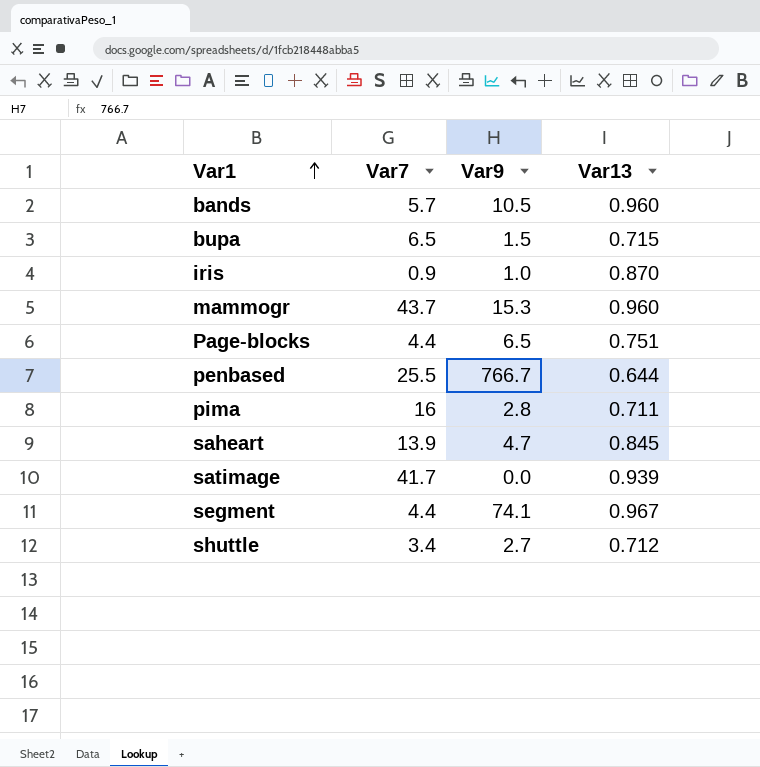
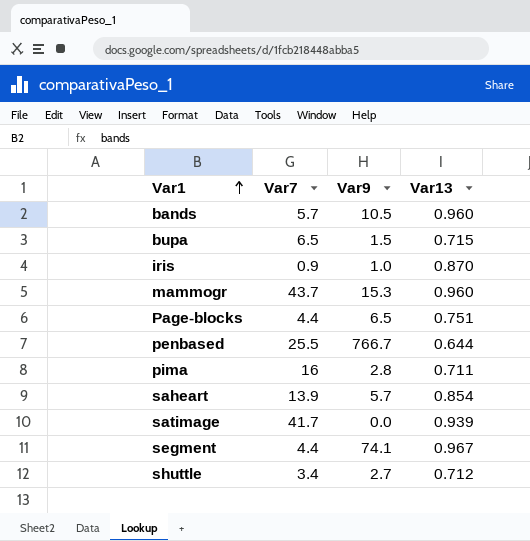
saheart | Var9: 4.7 -> 5.7
saheart | Var13: 0.845 -> 0.854

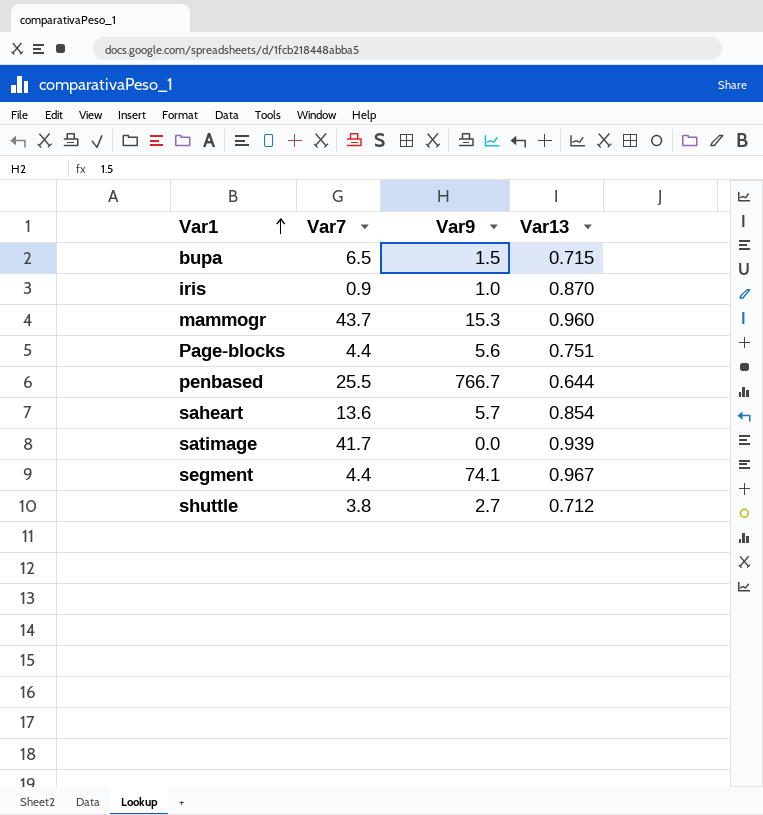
row bands: 5.7 | 10.5 | 0.960 -> none
row pima: 16 | 2.8 | 0.711 -> none
Page-blocks | Var9: 6.5 -> 5.6
saheart | Var7: 13.9 -> 13.6
shuttle | Var7: 3.4 -> 3.8

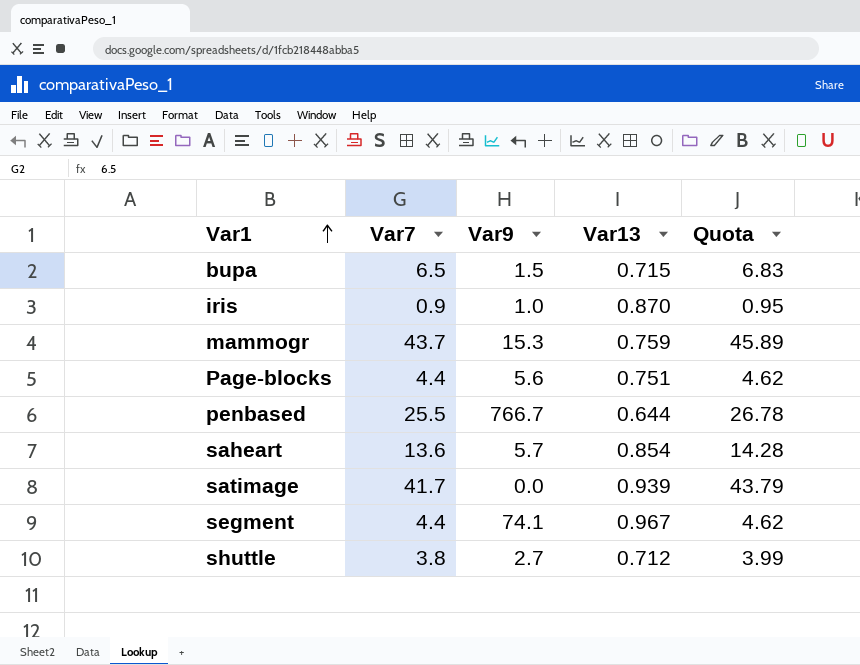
column Quota | formula: none -> [Var7] * 1.05
mammogr | Var13: 0.960 -> 0.759

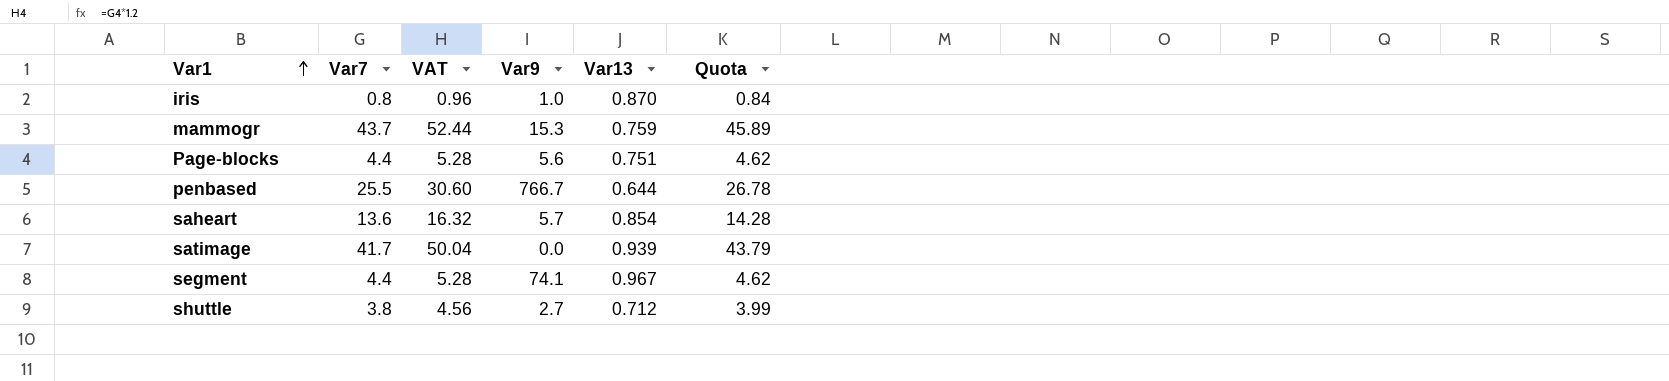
column VAT | formula: none -> [Var7] * 1.2
row bupa: 6.5 | 1.5 | 0.715 | 6.83 -> none
iris | Var7: 0.9 -> 0.8
iris | Quota: 0.95 -> 0.84

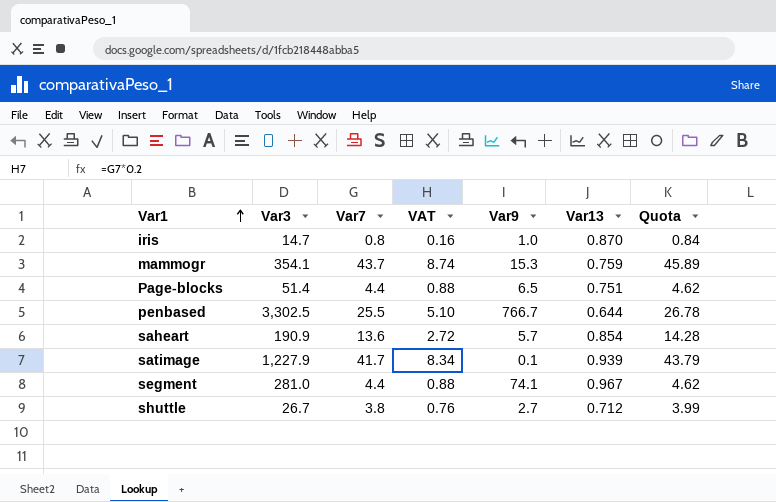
column Var3 | position: none -> 2
column VAT | formula: [Var7] * 1.2 -> [Var7] * 0.2
Page-blocks | Var9: 5.6 -> 6.5
satimage | Var9: 0.0 -> 0.1

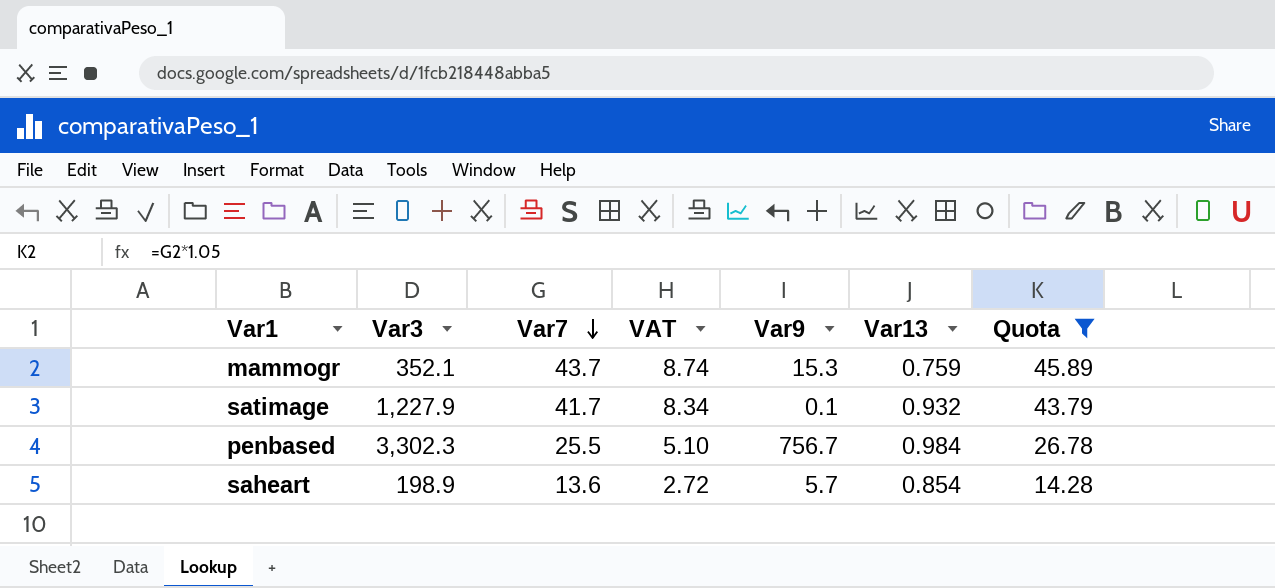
filter: none -> Quota >= 14.28
row order: Var1 ascending -> Var7 descending
mammogr | Var3: 354.1 -> 352.1
satimage | Var13: 0.939 -> 0.932
penbased | Var3: 3,302.5 -> 3,302.3
penbased | Var9: 766.7 -> 756.7
penbased | Var13: 0.644 -> 0.984
saheart | Var3: 190.9 -> 198.9

